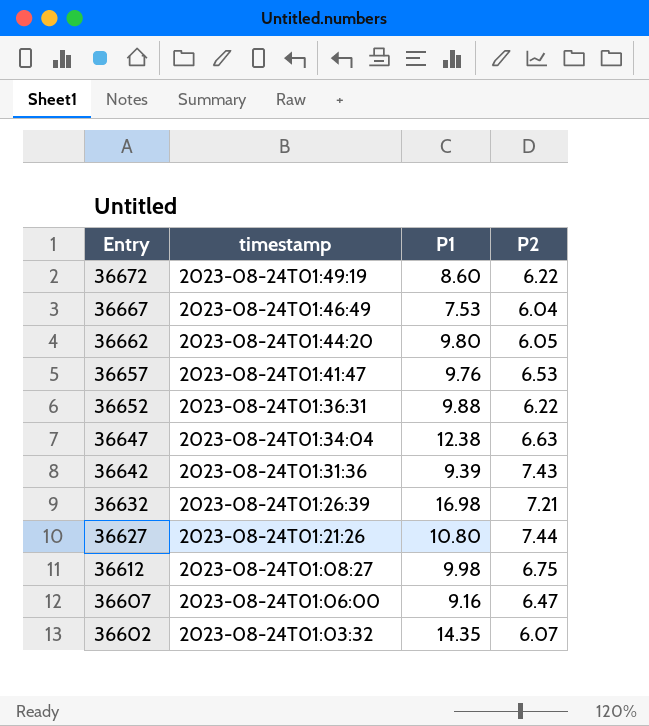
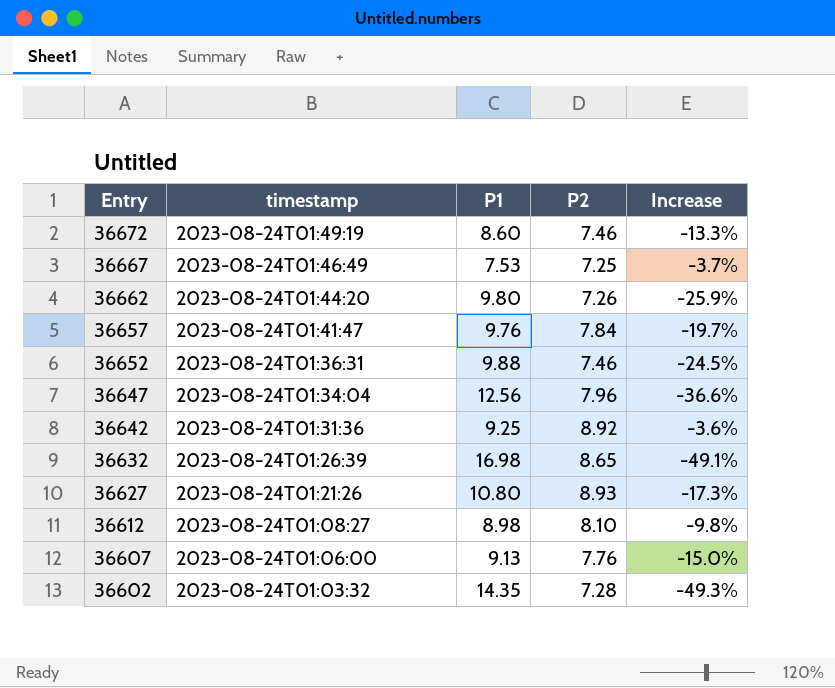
column Increase | formula: none -> ([P2] - [P1]) / [P1]
36672 | P2: 6.22 -> 7.46
36667 | P2: 6.04 -> 7.25
36662 | P2: 6.05 -> 7.26
36657 | P2: 6.53 -> 7.84
36652 | P2: 6.22 -> 7.46
36647 | P1: 12.38 -> 12.56
36647 | P2: 6.63 -> 7.96
36642 | P1: 9.39 -> 9.25
36642 | P2: 7.43 -> 8.92
36632 | P2: 7.21 -> 8.65
36627 | P2: 7.44 -> 8.93
36612 | P1: 9.98 -> 8.98
36612 | P2: 6.75 -> 8.10
36607 | P1: 9.16 -> 9.13
36607 | P2: 6.47 -> 7.76
36602 | P2: 6.07 -> 7.28

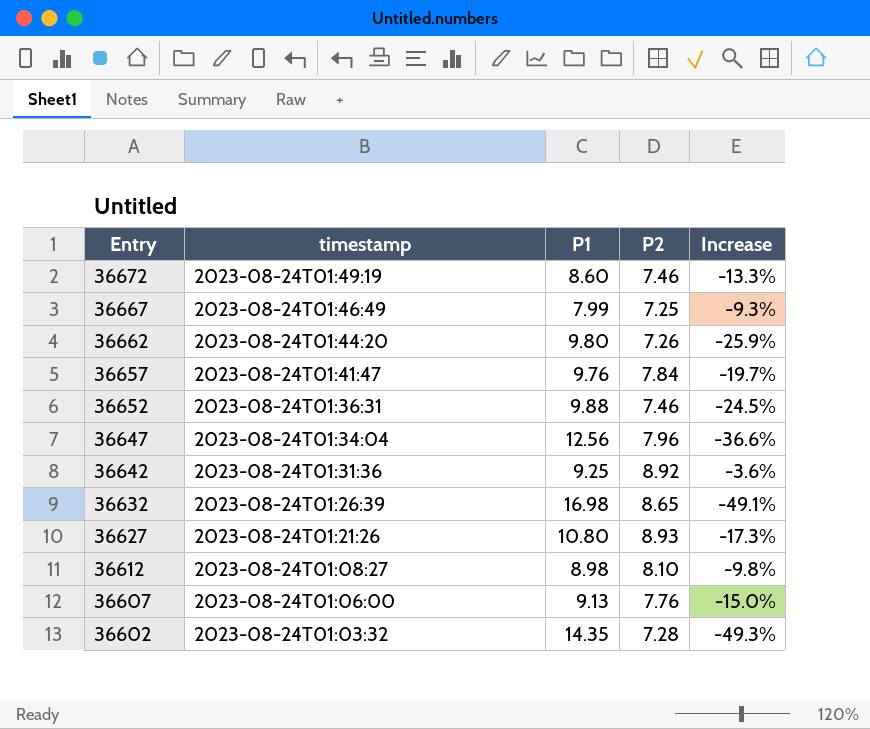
36667 | P1: 7.53 -> 7.99
36667 | Increase: -3.7% -> -9.3%

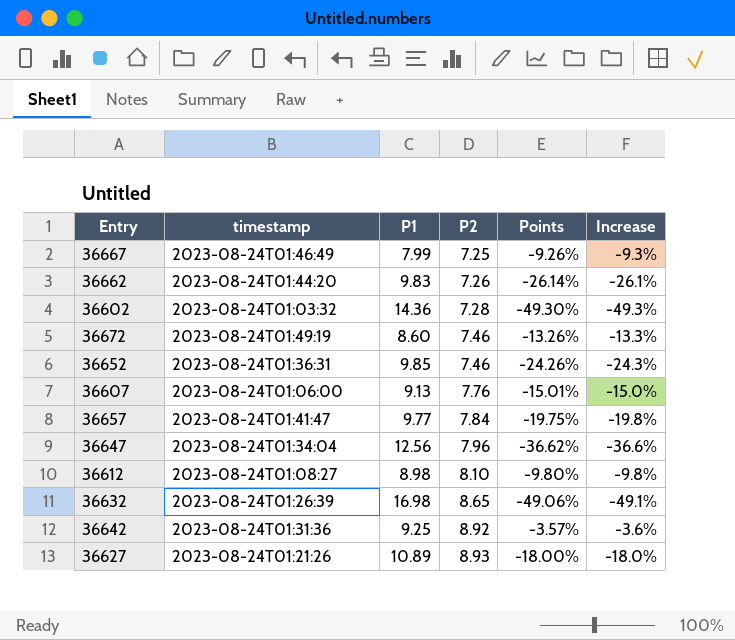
row order: Entry descending -> P2 ascending
column Points | formula: none -> ([P2] - [P1]) / [P1]
36662 | P1: 9.80 -> 9.83
36662 | Increase: -25.9% -> -26.1%
36602 | P1: 14.35 -> 14.36
36652 | P1: 9.88 -> 9.85
36652 | Increase: -24.5% -> -24.3%
36657 | P1: 9.76 -> 9.77
36657 | Increase: -19.7% -> -19.8%
36627 | P1: 10.80 -> 10.89
36627 | Increase: -17.3% -> -18.0%

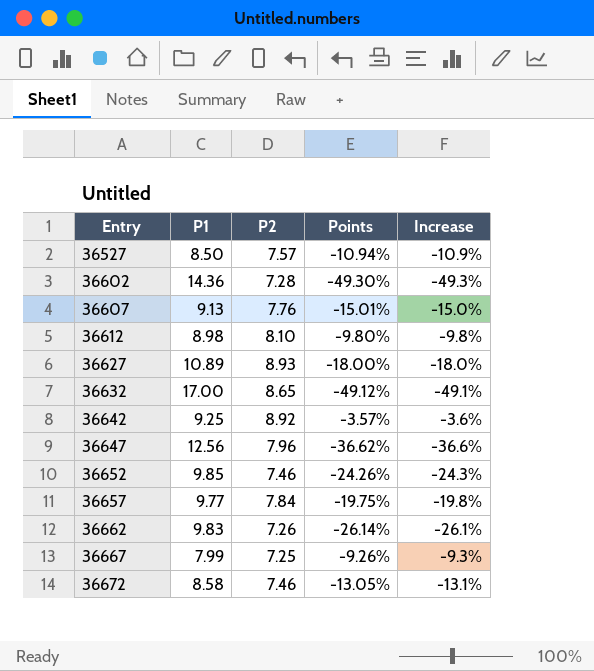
row order: P2 ascending -> Entry ascending
column timestamp | position: 2 -> none
row 36527: none -> 8.50 | 7.57 | -10.94% | -10.9%
36632 | P1: 16.98 -> 17.00
36632 | Points: -49.06% -> -49.12%
36672 | P1: 8.60 -> 8.58
36672 | Points: -13.26% -> -13.05%
36672 | Increase: -13.3% -> -13.1%

